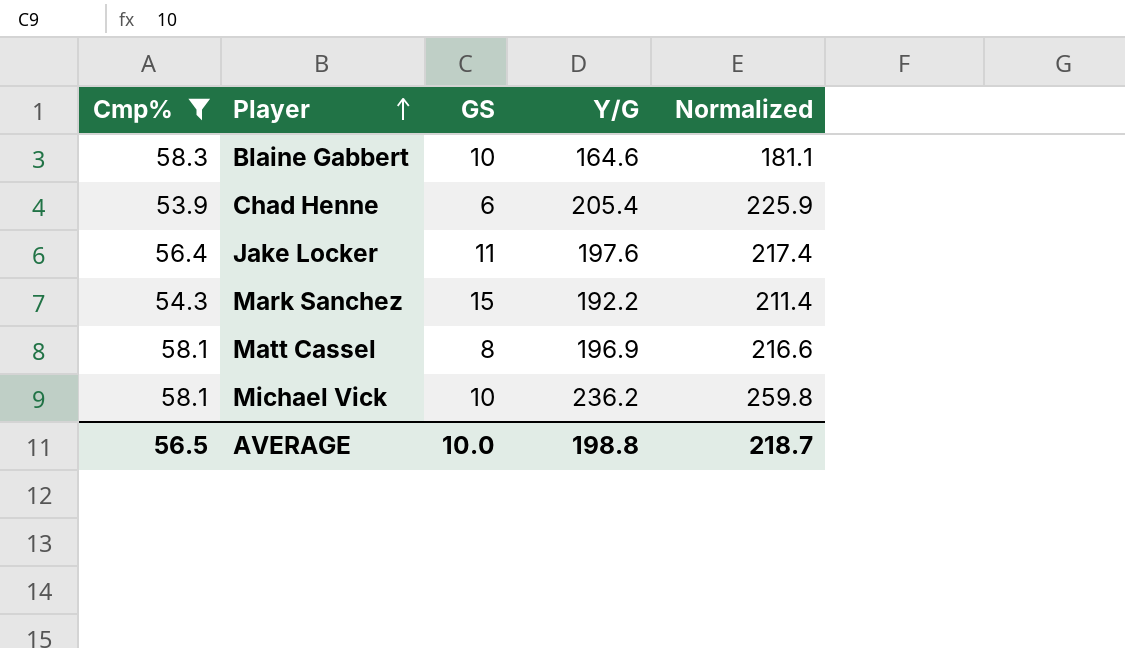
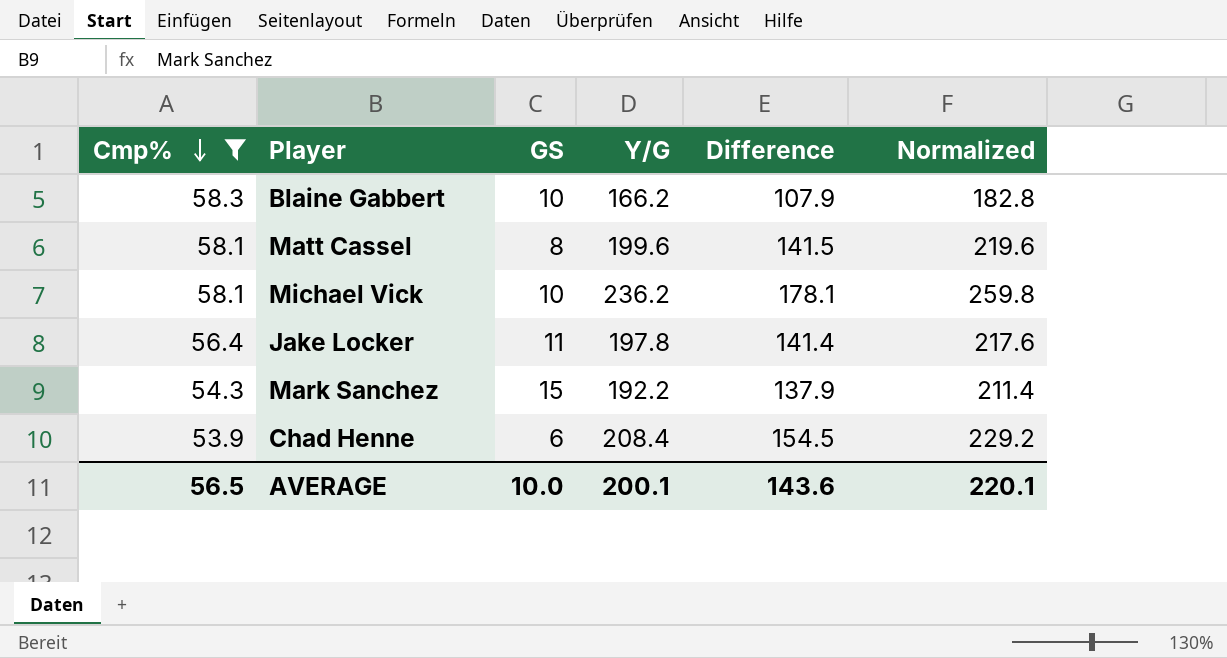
row order: Player ascending -> Cmp% descending
column Difference | formula: none -> [Y/G] - [Cmp%]
Blaine Gabbert | Y/G: 164.6 -> 166.2
Blaine Gabbert | Normalized: 181.1 -> 182.8
Matt Cassel | Y/G: 196.9 -> 199.6
Matt Cassel | Normalized: 216.6 -> 219.6
Jake Locker | Y/G: 197.6 -> 197.8
Jake Locker | Normalized: 217.4 -> 217.6
Chad Henne | Y/G: 205.4 -> 208.4
Chad Henne | Normalized: 225.9 -> 229.2
AVERAGE | Y/G: 198.8 -> 200.1
AVERAGE | Normalized: 218.7 -> 220.1

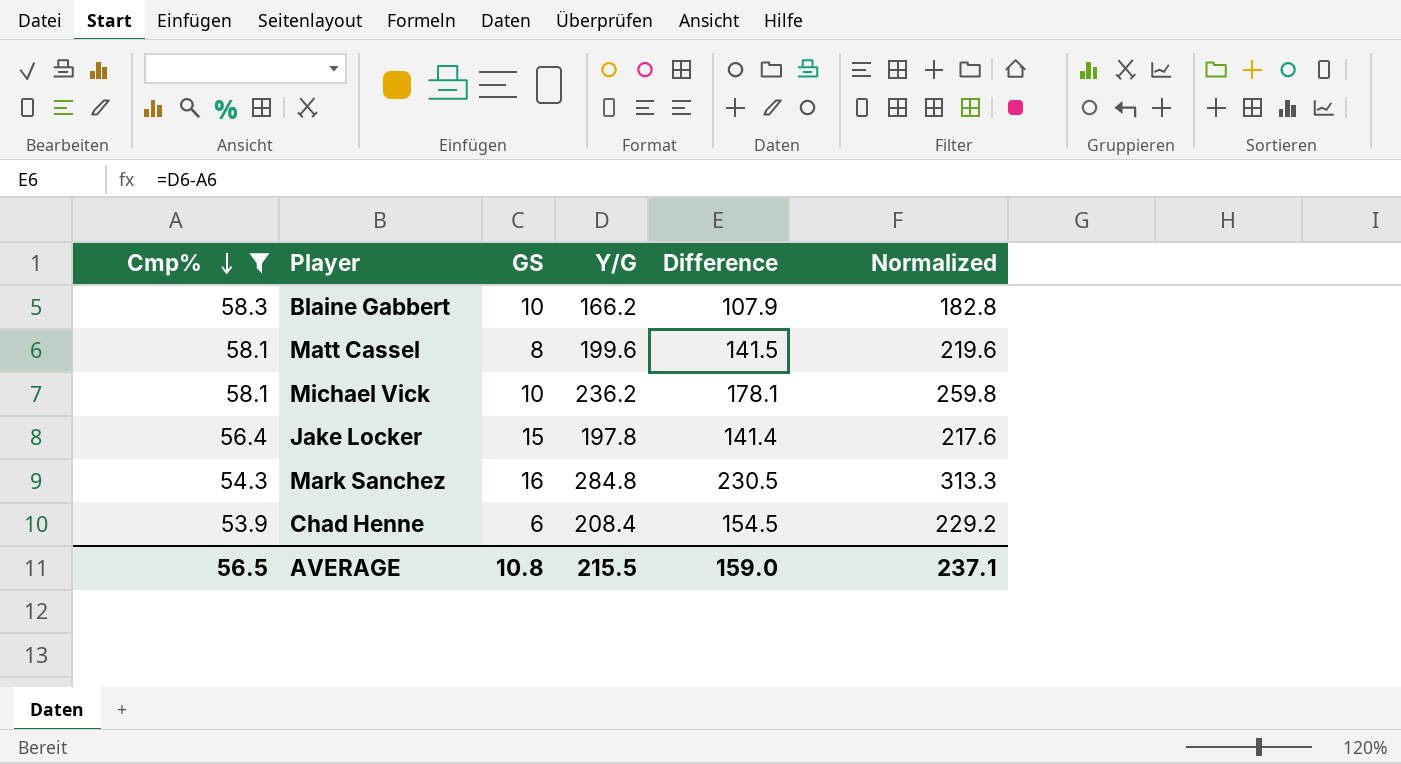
Jake Locker | GS: 11 -> 15
Mark Sanchez | GS: 15 -> 16
Mark Sanchez | Y/G: 192.2 -> 284.8
Mark Sanchez | Difference: 137.9 -> 230.5
Mark Sanchez | Normalized: 211.4 -> 313.3
AVERAGE | GS: 10.0 -> 10.8
AVERAGE | Y/G: 200.1 -> 215.5
AVERAGE | Difference: 143.6 -> 159.0
AVERAGE | Normalized: 220.1 -> 237.1

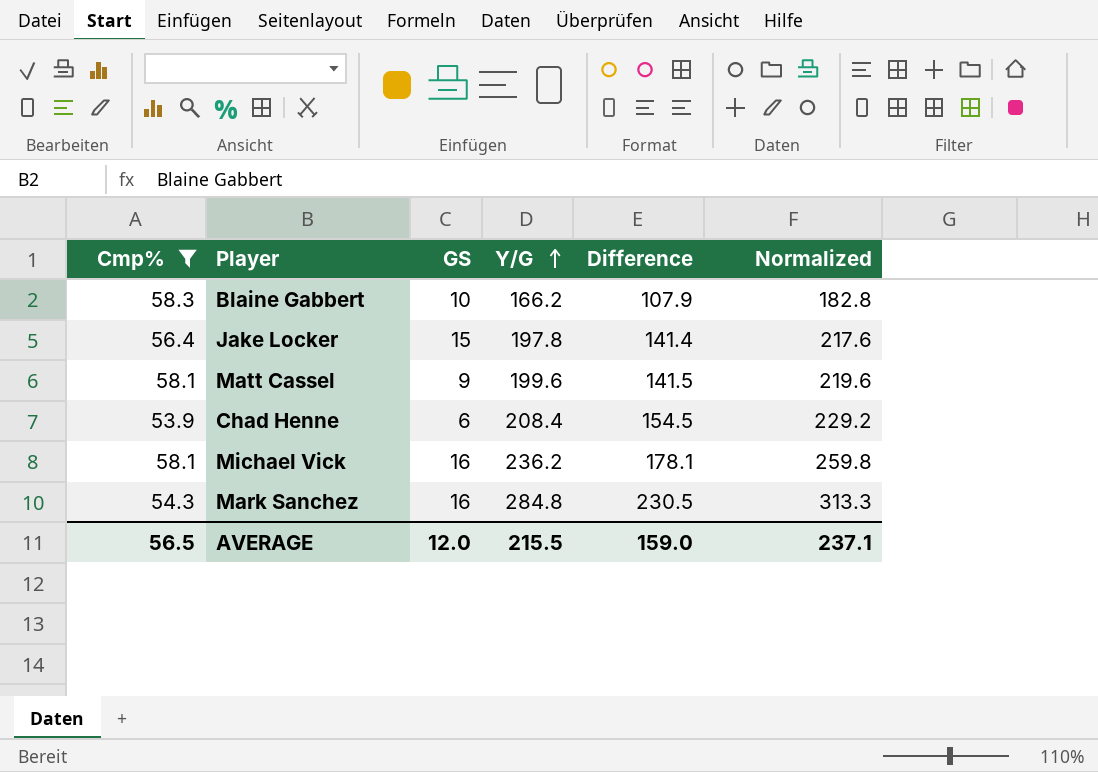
row order: Cmp% descending -> Y/G ascending
Matt Cassel | GS: 8 -> 9
Michael Vick | GS: 10 -> 16
AVERAGE | GS: 10.8 -> 12.0

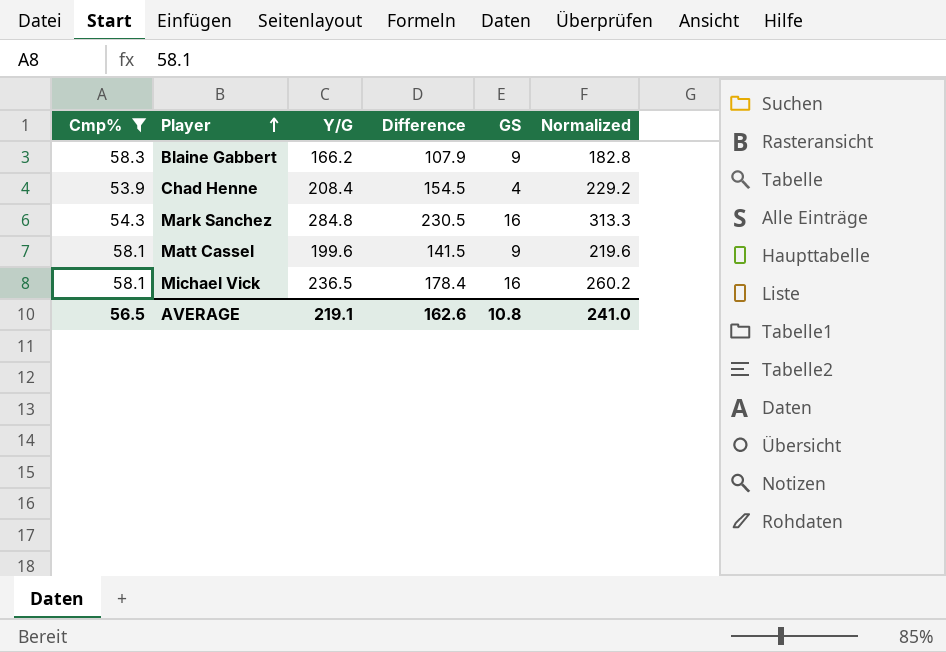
row order: Y/G ascending -> Player ascending
column GS | position: 3 -> 5
row Jake Locker: 56.4 | 15 | 197.8 | 141.4 | 217.6 -> none
Blaine Gabbert | GS: 10 -> 9
Chad Henne | GS: 6 -> 4
Michael Vick | Y/G: 236.2 -> 236.5
Michael Vick | Difference: 178.1 -> 178.4
Michael Vick | Normalized: 259.8 -> 260.2
AVERAGE | Y/G: 215.5 -> 219.1
AVERAGE | Difference: 159.0 -> 162.6
AVERAGE | GS: 12.0 -> 10.8
AVERAGE | Normalized: 237.1 -> 241.0

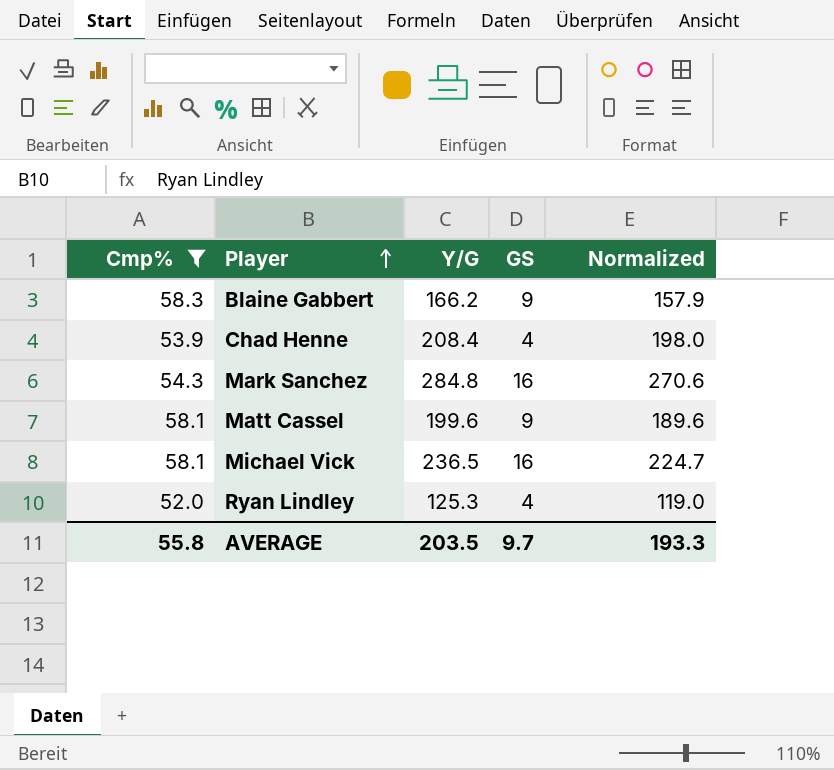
column Difference | formula: [Y/G] - [Cmp%] -> none
column Normalized | formula: [Y/G] * 1.1 -> [Y/G] * 0.95
row Ryan Lindley: none -> 52.0 | 125.3 | 4 | 119.0
AVERAGE | Cmp%: 56.5 -> 55.8
AVERAGE | Y/G: 219.1 -> 203.5
AVERAGE | GS: 10.8 -> 9.7
AVERAGE | Normalized: 241.0 -> 193.3

